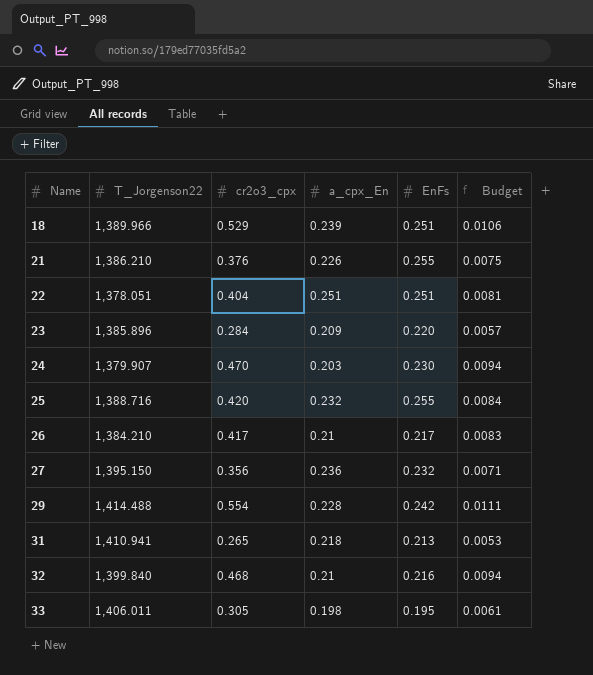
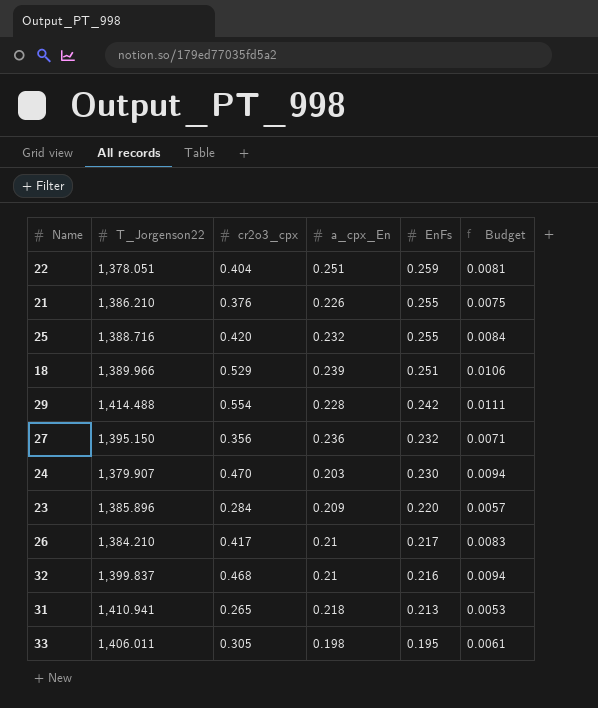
row order: Name ascending -> EnFs descending
22 | EnFs: 0.251 -> 0.259
32 | T_Jorgenson22: 1,399.840 -> 1,399.837

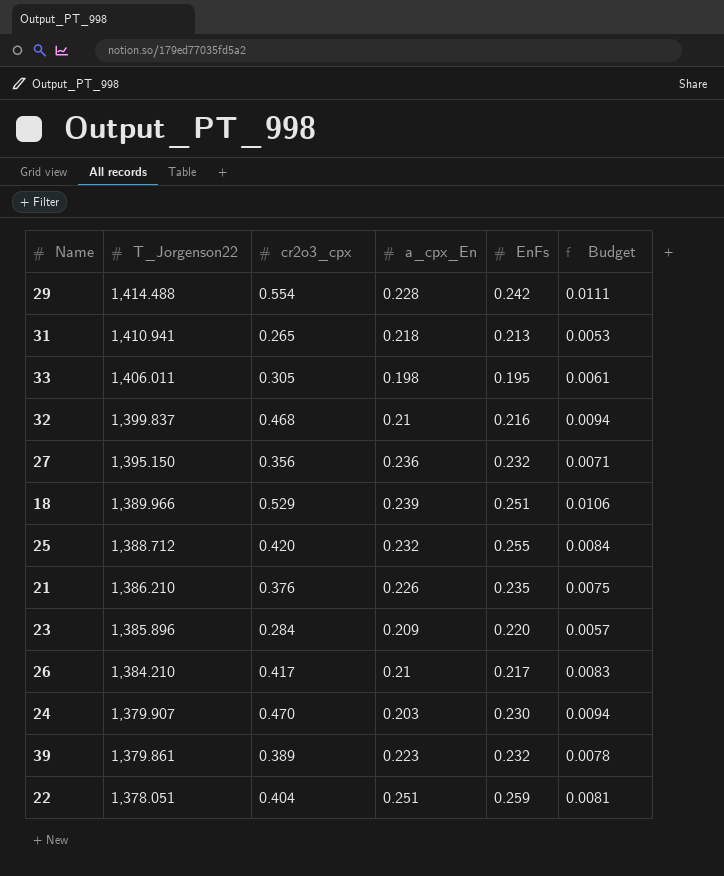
row order: EnFs descending -> T_Jorgenson22 descending
25 | T_Jorgenson22: 1,388.716 -> 1,388.712
21 | EnFs: 0.255 -> 0.235
row 39: none -> 1,379.861 | 0.389 | 0.223 | 0.232 | 0.0078

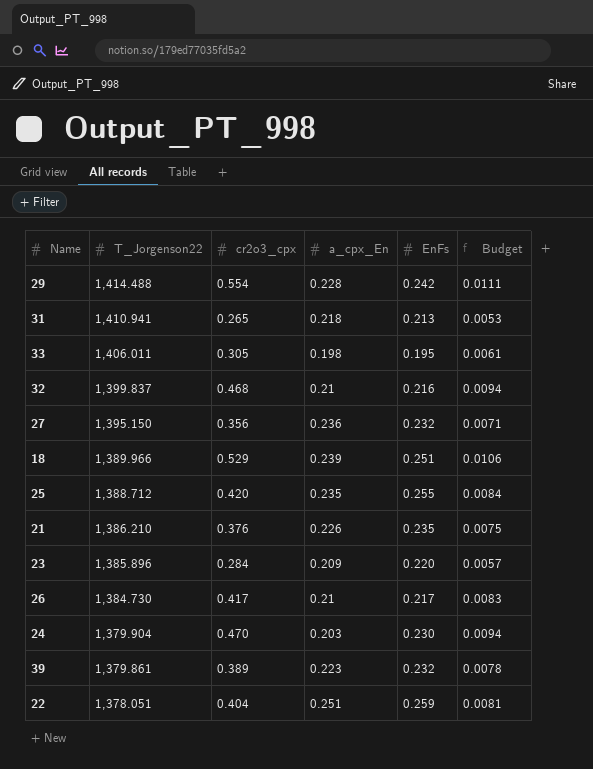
25 | a_cpx_En: 0.232 -> 0.235
26 | T_Jorgenson22: 1,384.210 -> 1,384.730
24 | T_Jorgenson22: 1,379.907 -> 1,379.904

